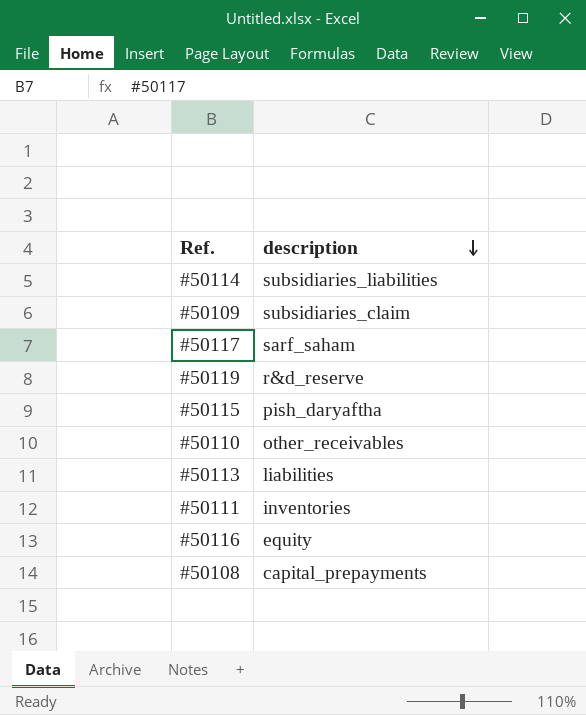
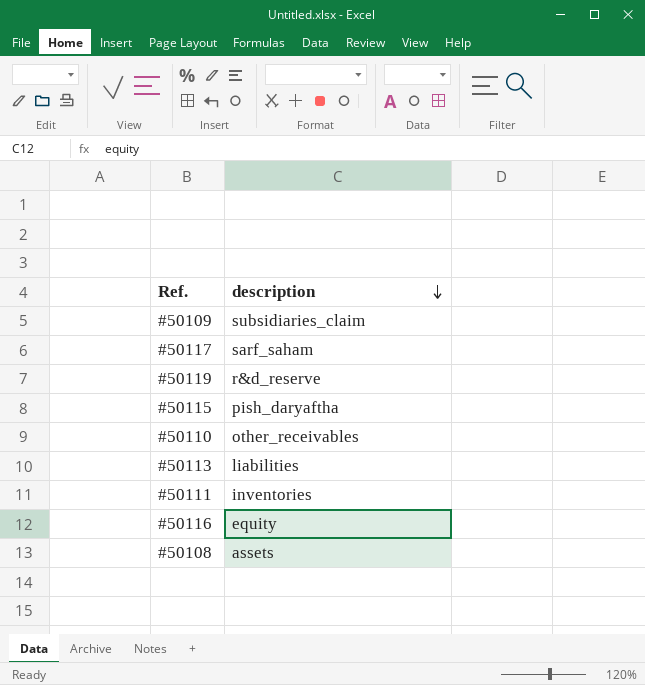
row #50114: subsidiaries_liabilities -> none
#50108 | description: capital_prepayments -> assets

